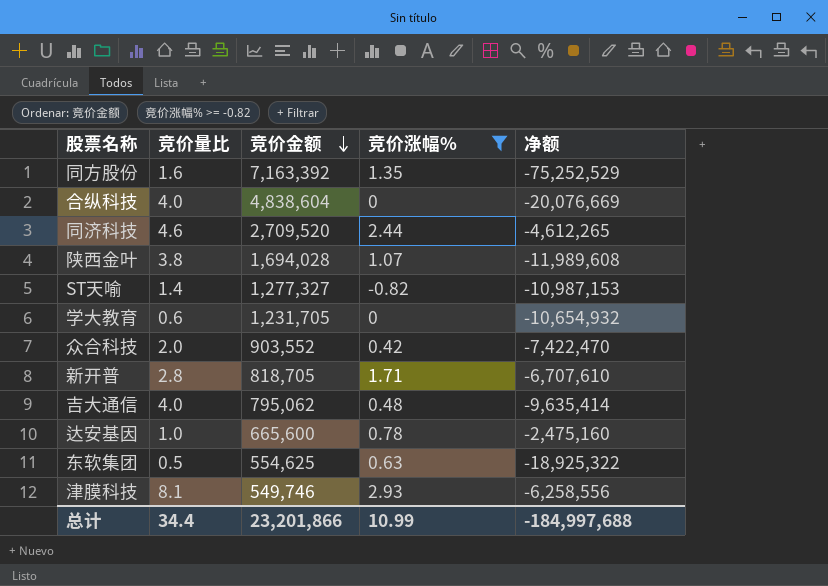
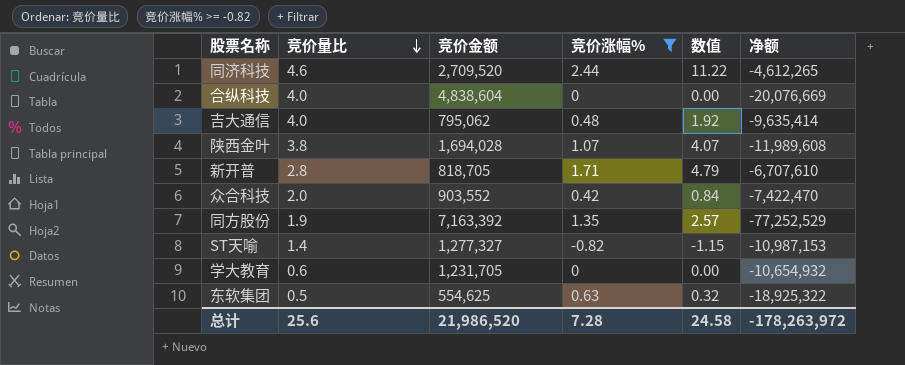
row order: 竞价金额 descending -> 竞价量比 descending
column 数值 | formula: none -> [竞价量比] * [竞价涨幅%]
row 达安基因: 1.0 | 665,600 | 0.78 | -2,475,160 -> none
row 津膜科技: 8.1 | 549,746 | 2.93 | -6,258,556 -> none
同方股份 | 竞价量比: 1.6 -> 1.9
同方股份 | 净额: -75,252,529 -> -77,252,529
总计 | 竞价量比: 34.4 -> 25.6
总计 | 竞价金额: 23,201,866 -> 21,986,520
总计 | 竞价涨幅%: 10.99 -> 7.28
总计 | 净额: -184,997,688 -> -178,263,972

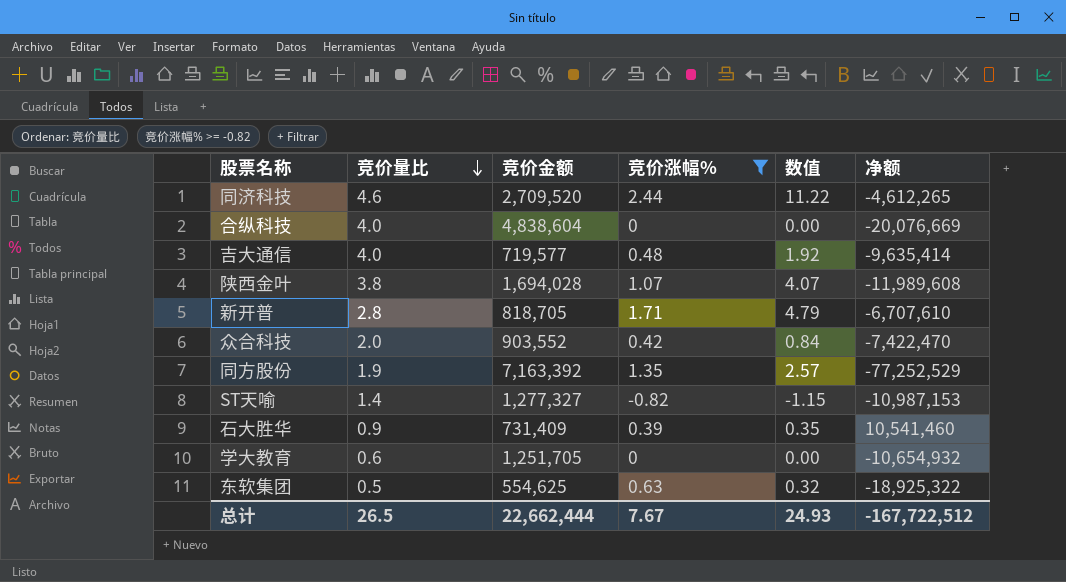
吉大通信 | 竞价金额: 795,062 -> 719,577
row 石大胜华: none -> 0.9 | 731,409 | 0.39 | 0.35 | 10,541,460
学大教育 | 竞价金额: 1,231,705 -> 1,251,705
总计 | 竞价量比: 25.6 -> 26.5
总计 | 竞价金额: 21,986,520 -> 22,662,444
总计 | 竞价涨幅%: 7.28 -> 7.67
总计 | 数值: 24.58 -> 24.93
总计 | 净额: -178,263,972 -> -167,722,512

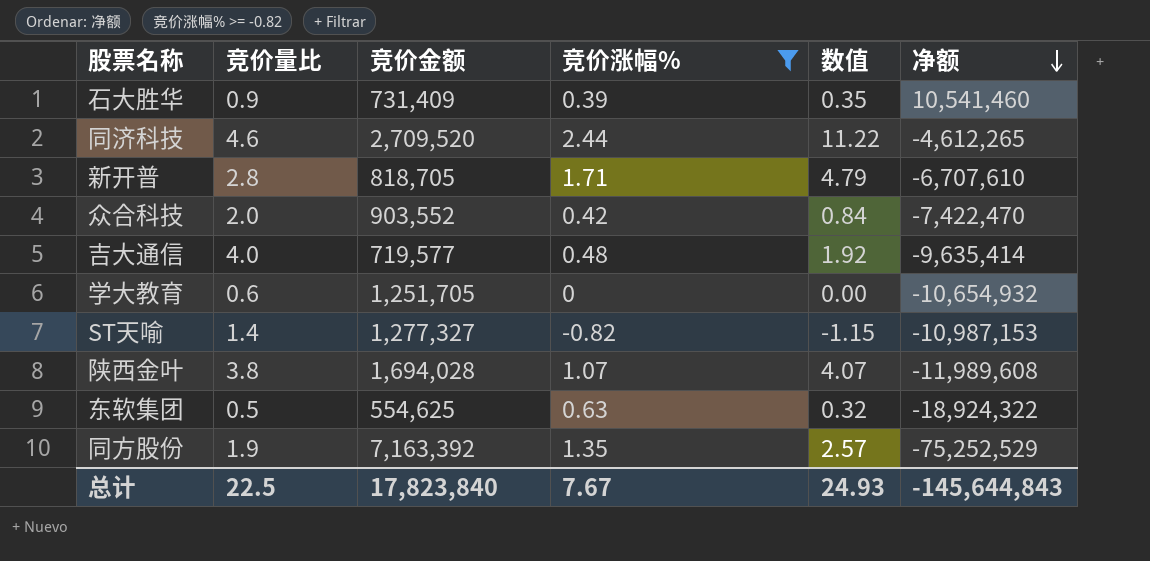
row order: 竞价量比 descending -> 净额 descending
row 合纵科技: 4.0 | 4,838,604 | 0 | 0.00 | -20,076,669 -> none
东软集团 | 净额: -18,925,322 -> -18,924,322
同方股份 | 净额: -77,252,529 -> -75,252,529
总计 | 竞价量比: 26.5 -> 22.5
总计 | 竞价金额: 22,662,444 -> 17,823,840
总计 | 净额: -167,722,512 -> -145,644,843

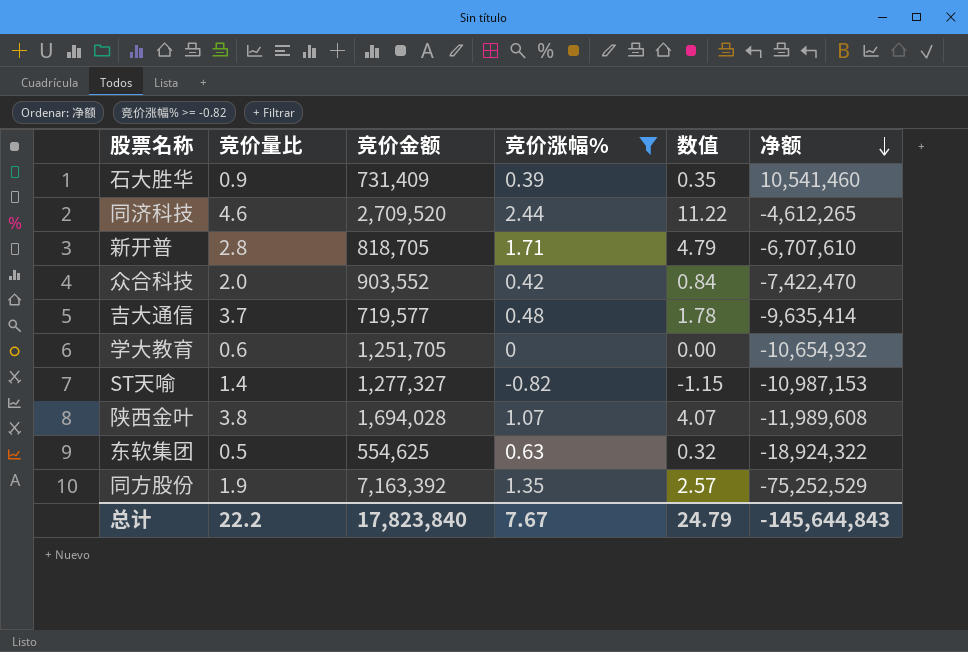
吉大通信 | 竞价量比: 4.0 -> 3.7
吉大通信 | 数值: 1.92 -> 1.78
总计 | 竞价量比: 22.5 -> 22.2
总计 | 数值: 24.93 -> 24.79

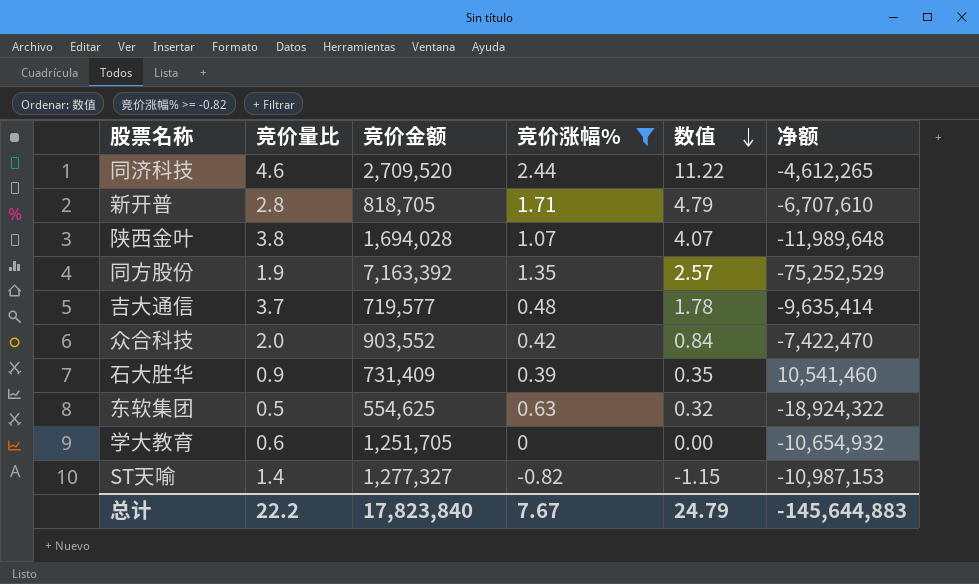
row order: 净额 descending -> 数值 descending
陕西金叶 | 净额: -11,989,608 -> -11,989,648
总计 | 净额: -145,644,843 -> -145,644,883

